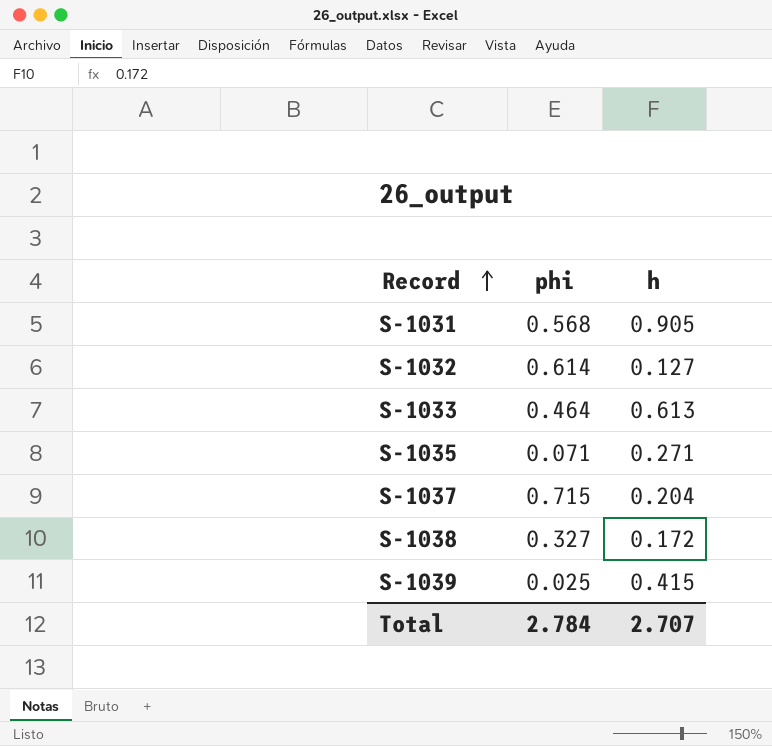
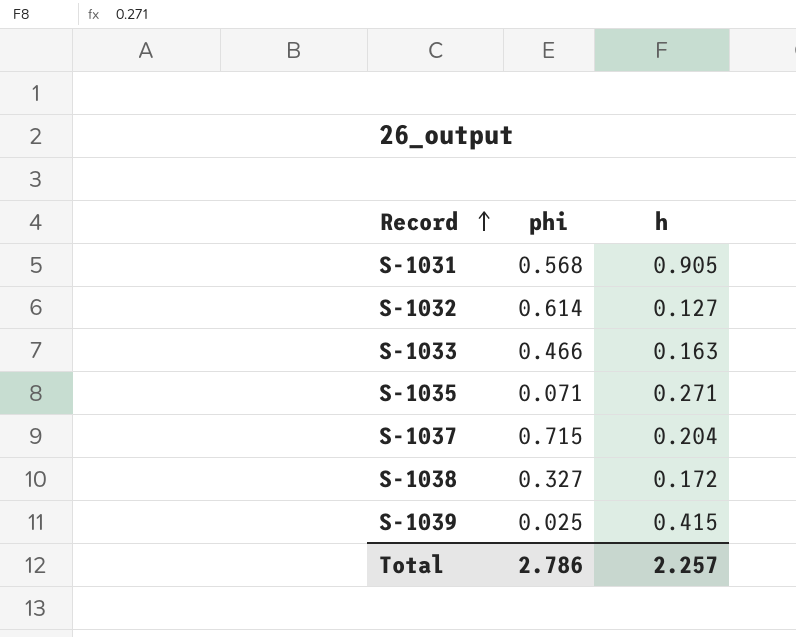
S-1033 | phi: 0.464 -> 0.466
S-1033 | h: 0.613 -> 0.163
Total | phi: 2.784 -> 2.786
Total | h: 2.707 -> 2.257

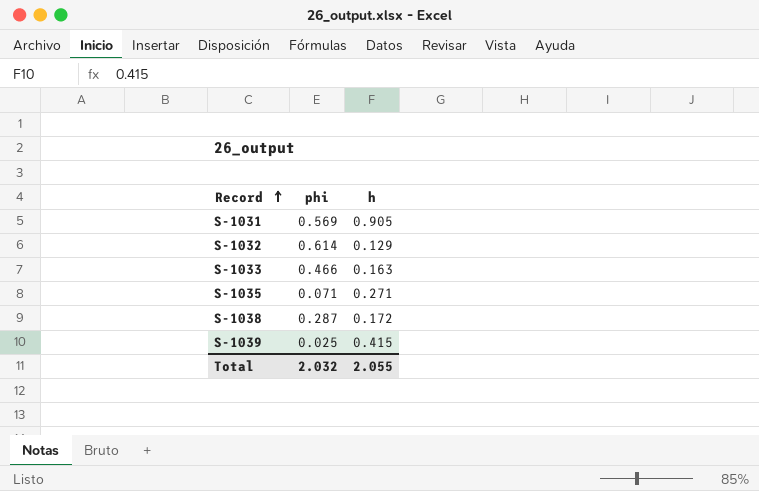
row S-1037: 0.715 | 0.204 -> none
S-1031 | phi: 0.568 -> 0.569
S-1032 | h: 0.127 -> 0.129
S-1038 | phi: 0.327 -> 0.287
Total | phi: 2.786 -> 2.032
Total | h: 2.257 -> 2.055

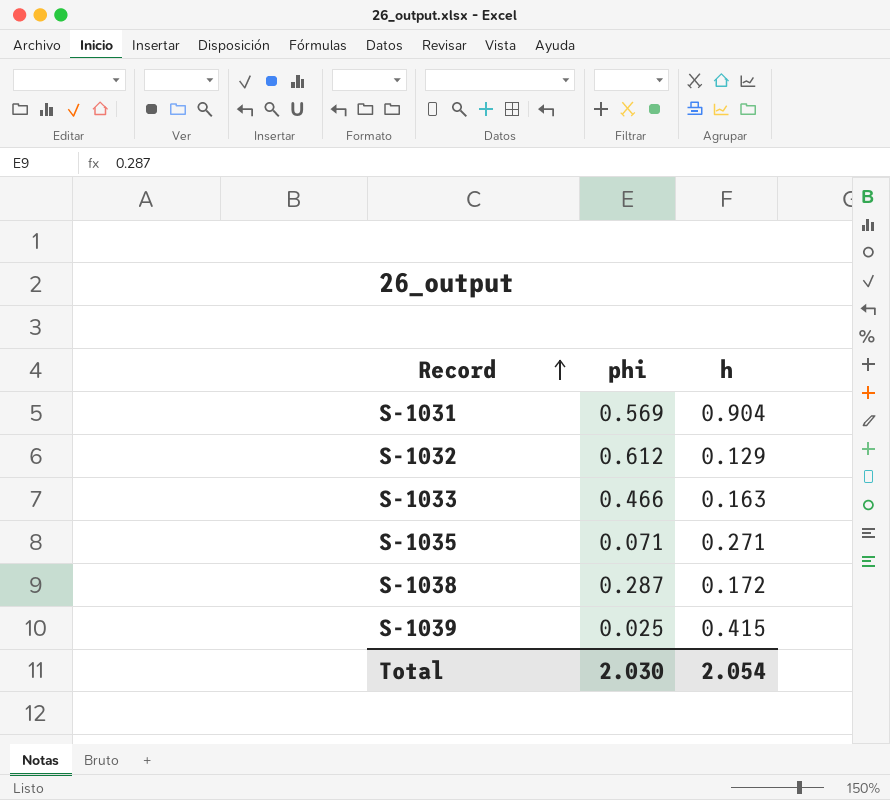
S-1031 | h: 0.905 -> 0.904
S-1032 | phi: 0.614 -> 0.612
Total | phi: 2.032 -> 2.030
Total | h: 2.055 -> 2.054

